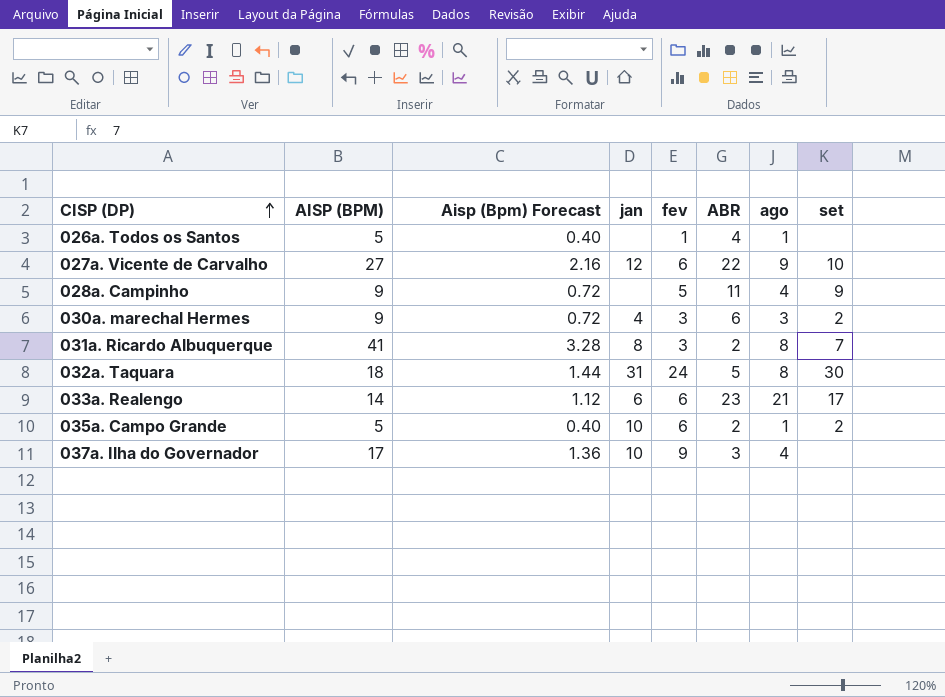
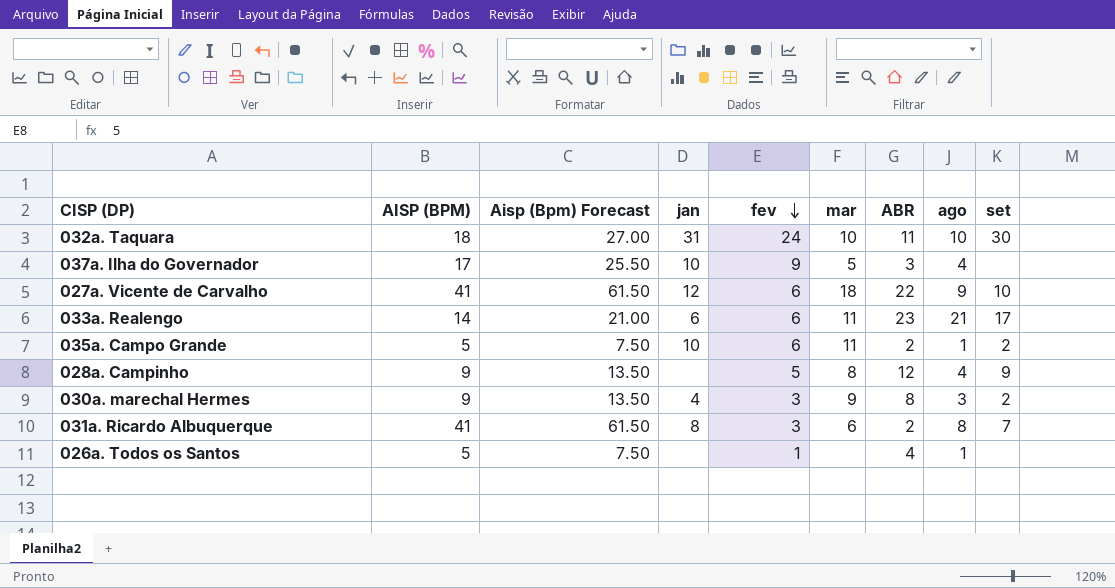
row order: CISP (DP) ascending -> fev descending
column Aisp (Bpm) Forecast | formula: [AISP (BPM)] * 0.08 -> [AISP (BPM)] * 1.5
column mar | position: none -> 6
032a. Taquara | ABR: 5 -> 11
032a. Taquara | ago: 8 -> 10
027a. Vicente de Carvalho | AISP (BPM): 27 -> 41
028a. Campinho | ABR: 11 -> 12
030a. marechal Hermes | ABR: 6 -> 8

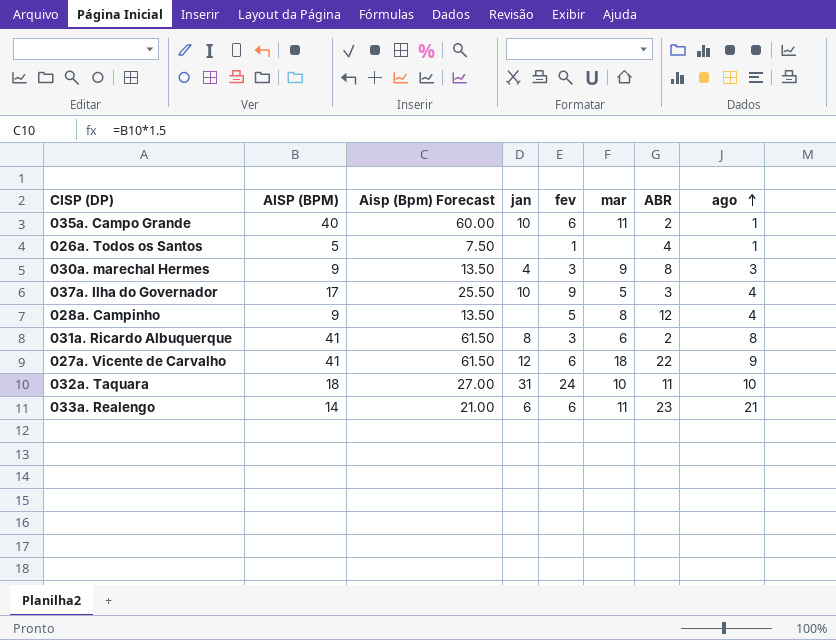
row order: fev descending -> ago ascending
column set | position: 9 -> none
035a. Campo Grande | AISP (BPM): 5 -> 40
035a. Campo Grande | Aisp (Bpm) Forecast: 7.50 -> 60.00

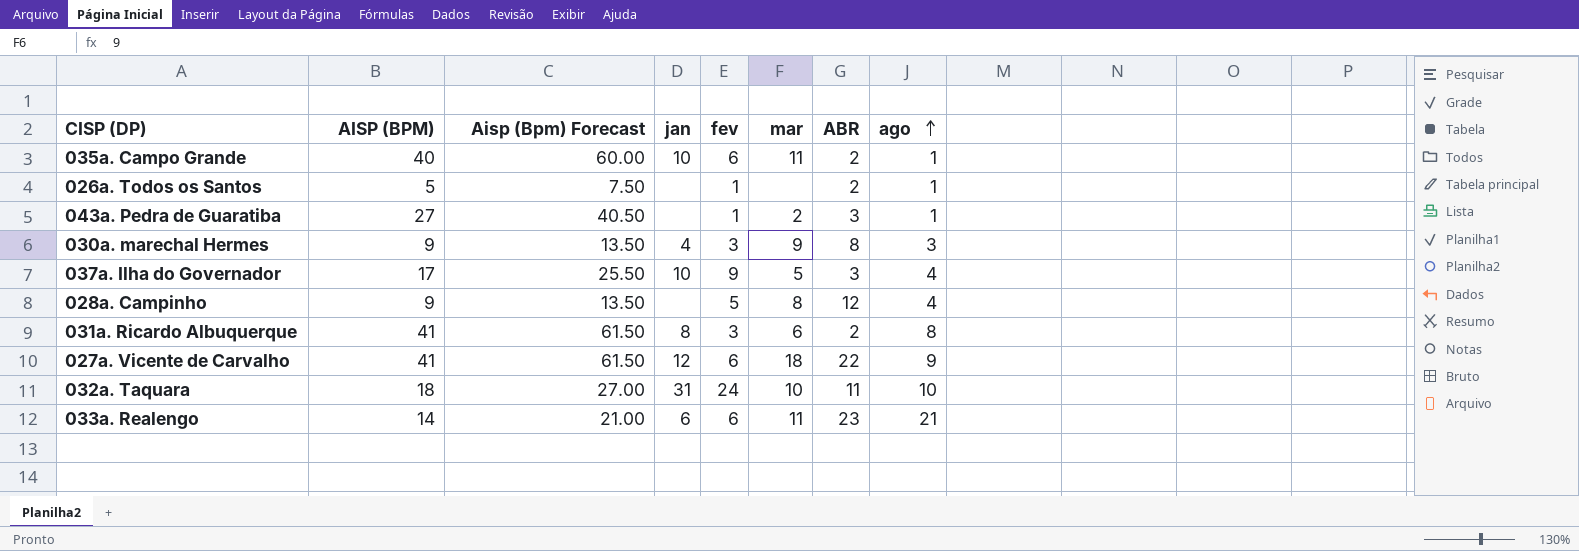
026a. Todos os Santos | ABR: 4 -> 2
row 043a. Pedra de Guaratiba: none -> 27 | 40.50 | none | 1 | 2 | 3 | 1

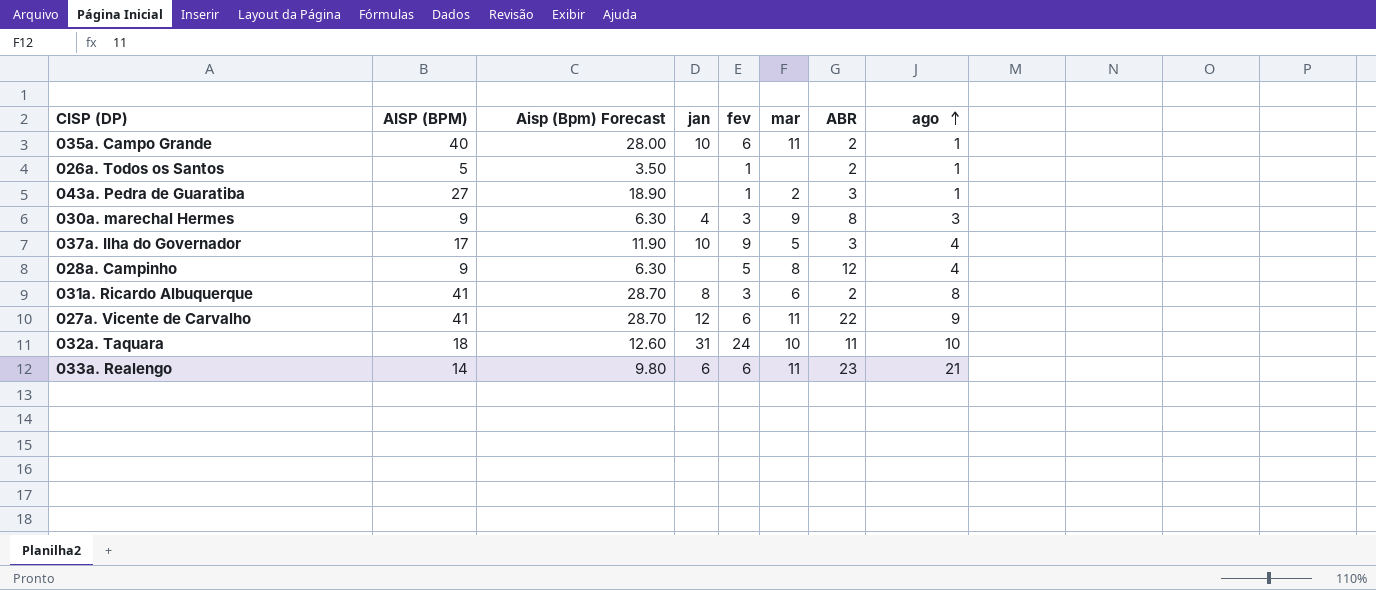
column Aisp (Bpm) Forecast | formula: [AISP (BPM)] * 1.5 -> [AISP (BPM)] * 0.7
027a. Vicente de Carvalho | mar: 18 -> 11

